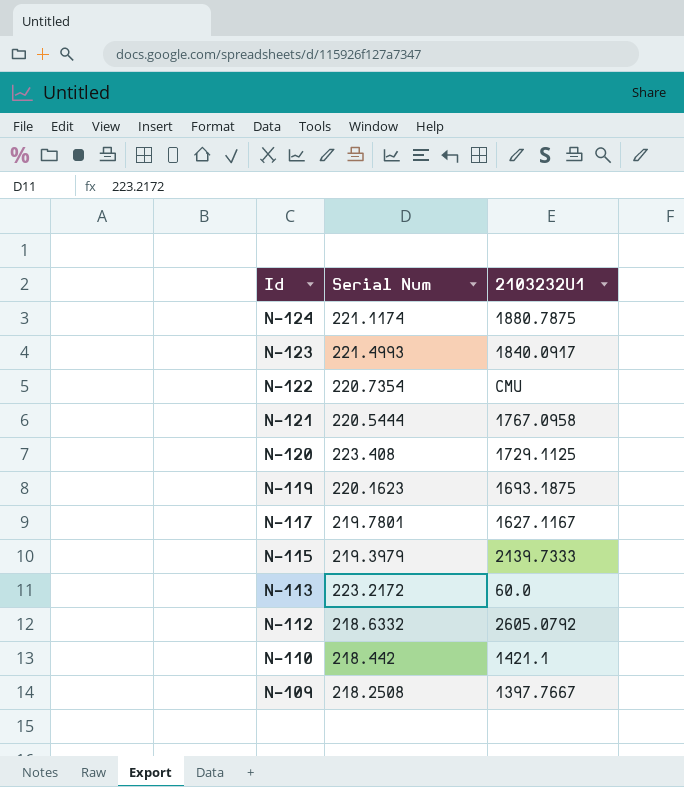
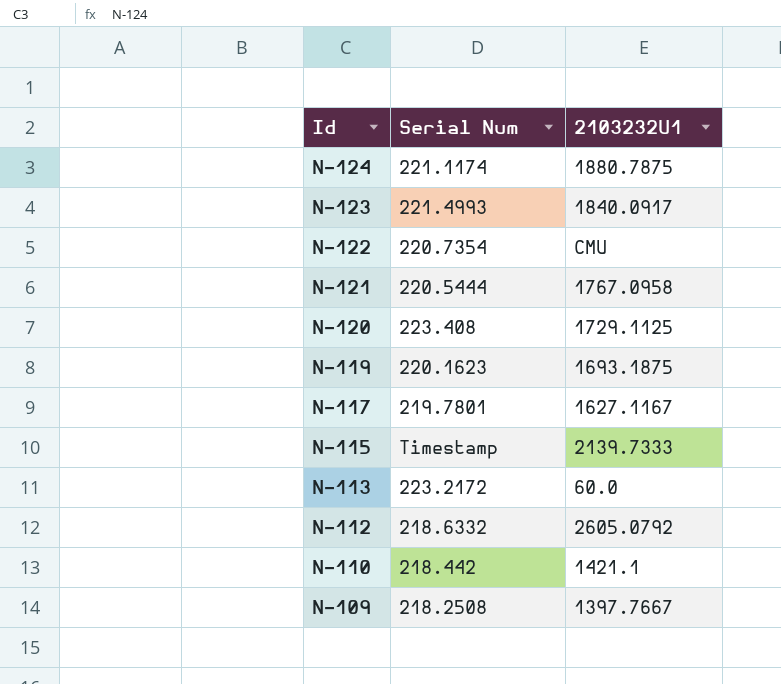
N-115 | Serial Num: 219.3979 -> Timestamp

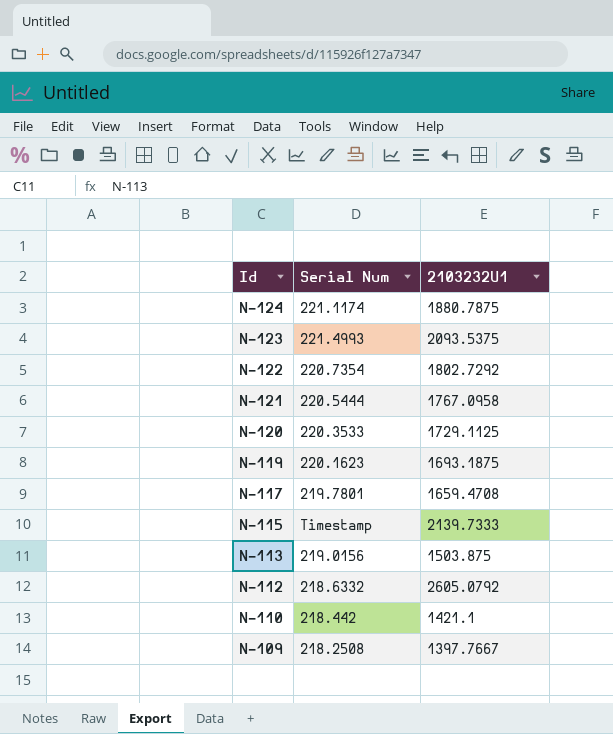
N-123 | 2103232U1: 1840.0917 -> 2093.5375
N-122 | 2103232U1: CMU -> 1802.7292
N-120 | Serial Num: 223.408 -> 220.3533
N-117 | 2103232U1: 1627.1167 -> 1659.4708
N-113 | Serial Num: 223.2172 -> 219.0156
N-113 | 2103232U1: 60.0 -> 1503.875

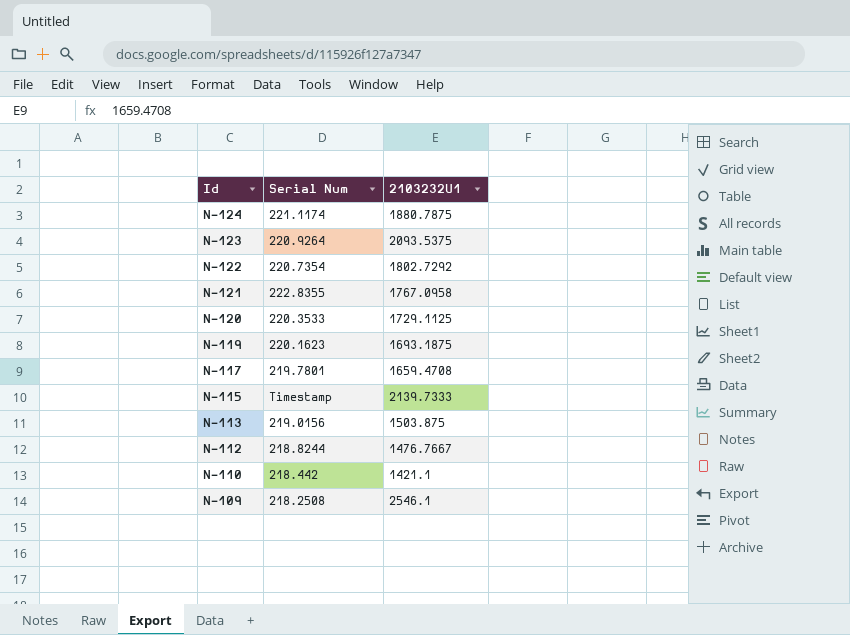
N-123 | Serial Num: 221.4993 -> 220.9264
N-121 | Serial Num: 220.5444 -> 222.8355
N-112 | Serial Num: 218.6332 -> 218.8244
N-112 | 2103232U1: 2605.0792 -> 1476.7667
N-109 | 2103232U1: 1397.7667 -> 2546.1

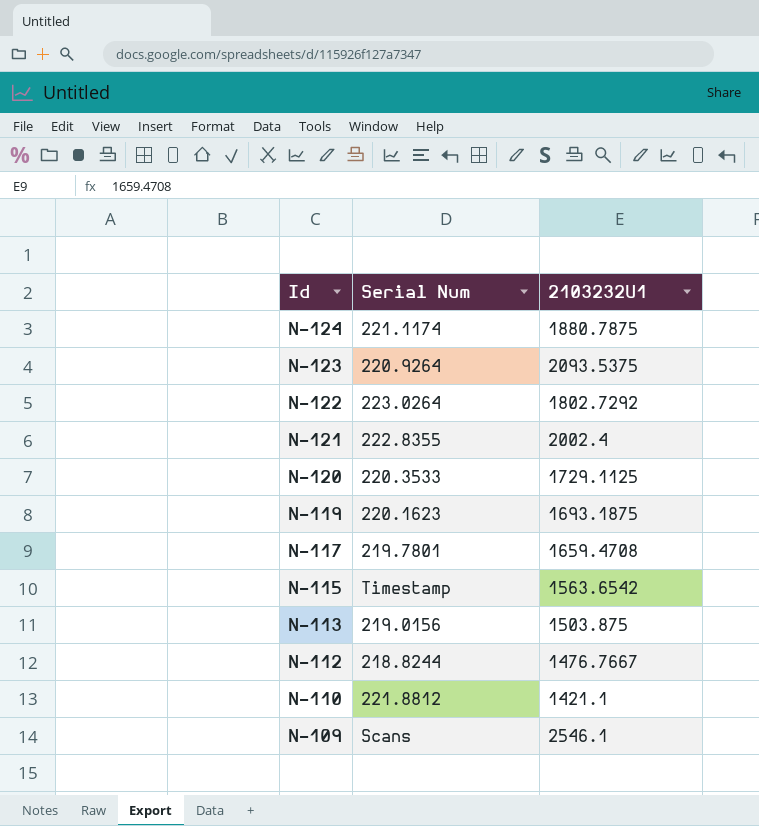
N-122 | Serial Num: 220.7354 -> 223.0264
N-121 | 2103232U1: 1767.0958 -> 2002.4
N-115 | 2103232U1: 2139.7333 -> 1563.6542
N-110 | Serial Num: 218.442 -> 221.8812
N-109 | Serial Num: 218.2508 -> Scans

